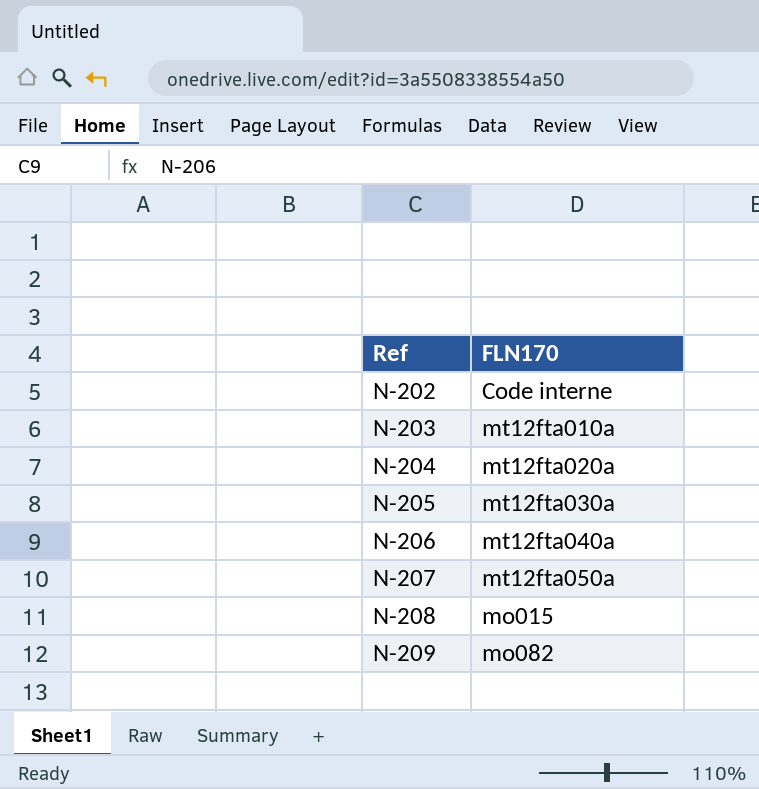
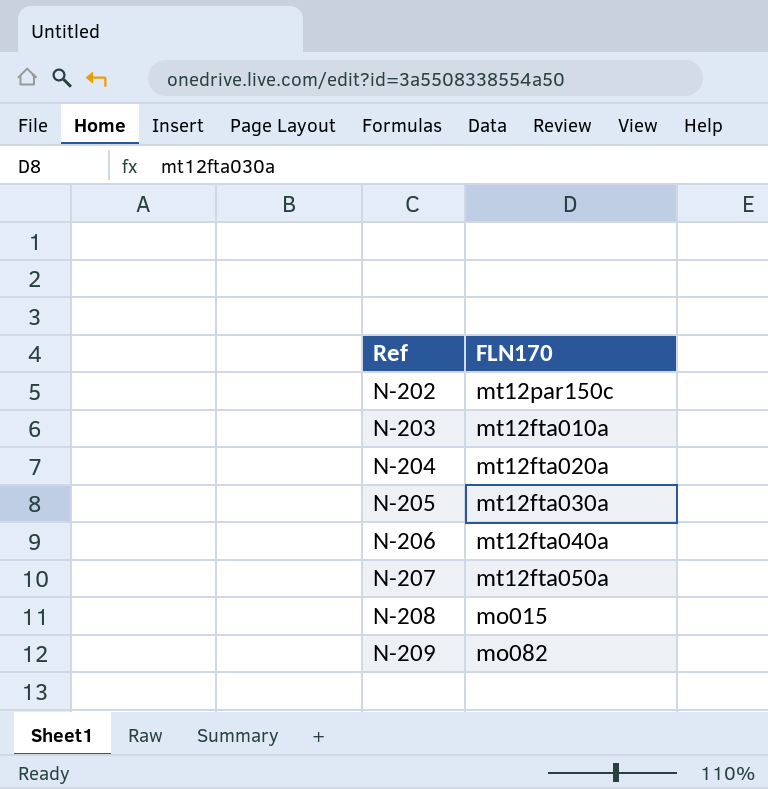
N-202 | FLN170: Code interne -> mt12par150c

